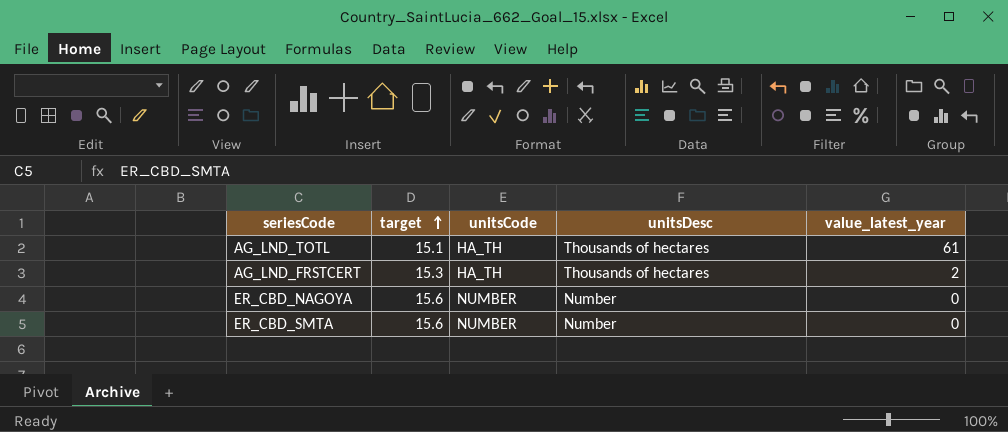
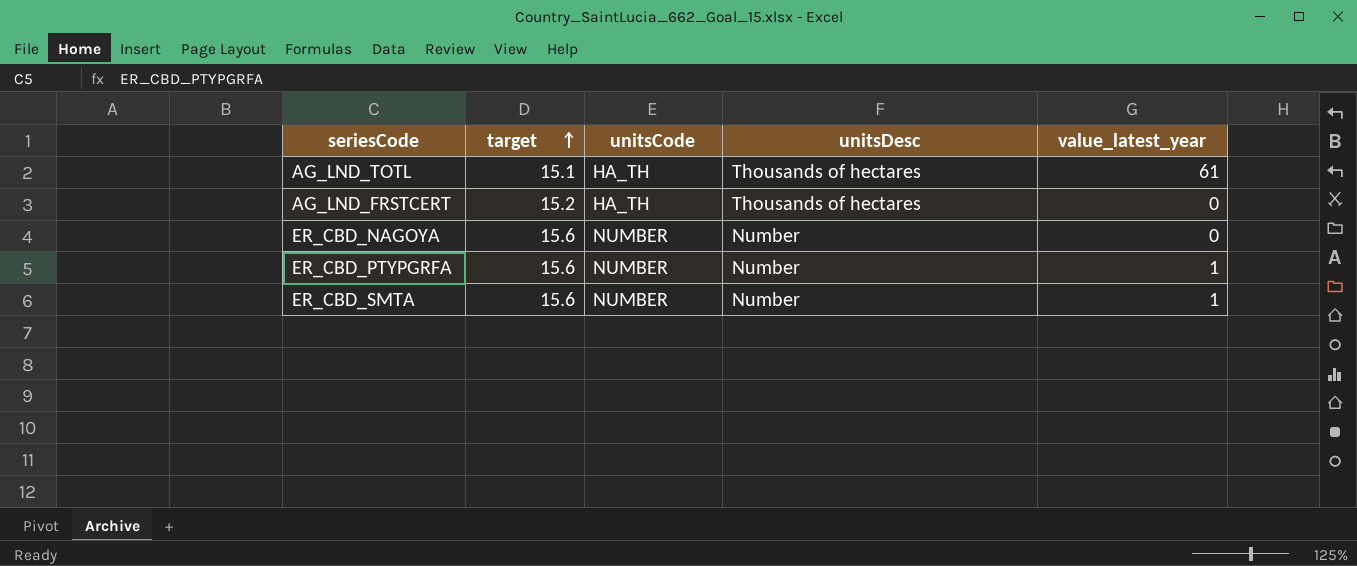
AG_LND_FRSTCERT | target: 15.3 -> 15.2
AG_LND_FRSTCERT | value_latest_year: 2 -> 0
row ER_CBD_PTYPGRFA: none -> 15.6 | NUMBER | Number | 1
ER_CBD_SMTA | value_latest_year: 0 -> 1

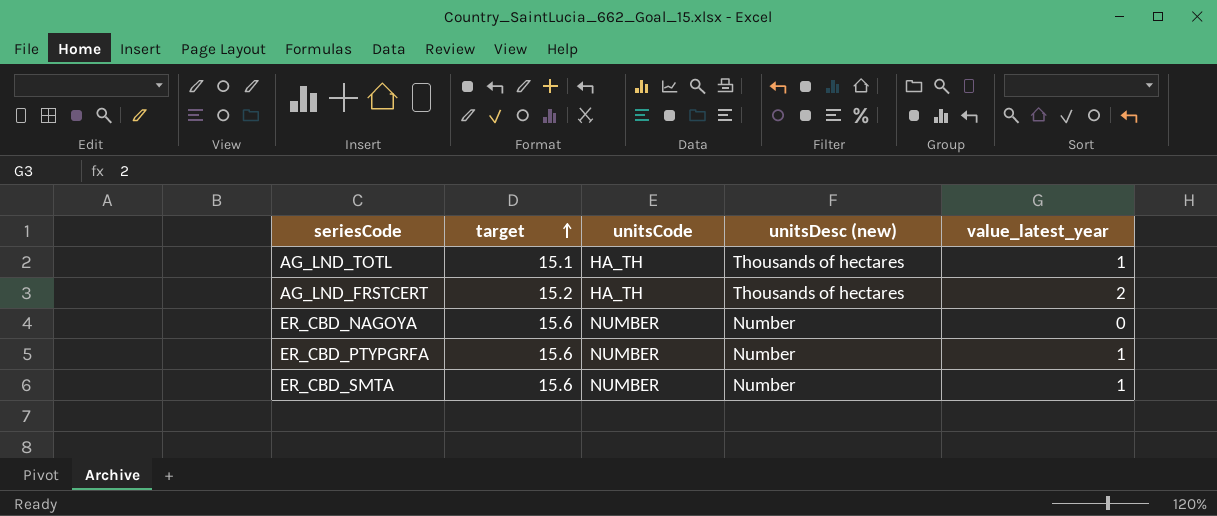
column name: unitsDesc -> unitsDesc (new)
AG_LND_TOTL | value_latest_year: 61 -> 1
AG_LND_FRSTCERT | value_latest_year: 0 -> 2

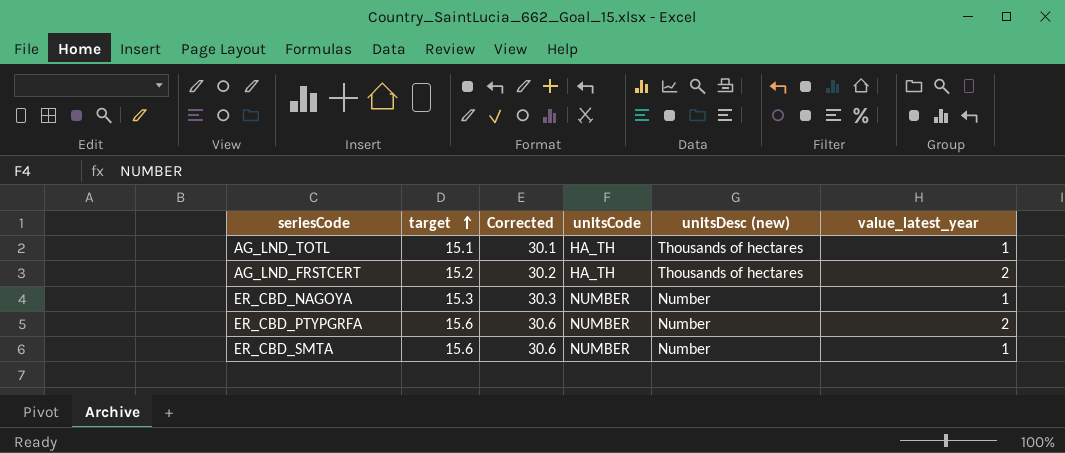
column Corrected | formula: none -> [target] + 15
ER_CBD_NAGOYA | target: 15.6 -> 15.3
ER_CBD_NAGOYA | value_latest_year: 0 -> 1
ER_CBD_PTYPGRFA | value_latest_year: 1 -> 2

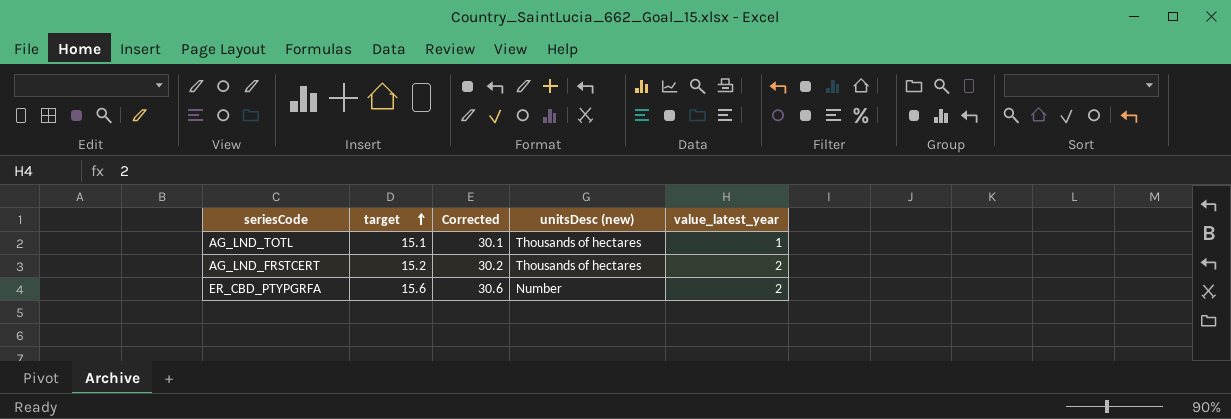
column unitsCode | position: 4 -> none
row ER_CBD_NAGOYA: 15.3 | 30.3 | NUMBER | Number | 1 -> none
row ER_CBD_SMTA: 15.6 | 30.6 | NUMBER | Number | 1 -> none

